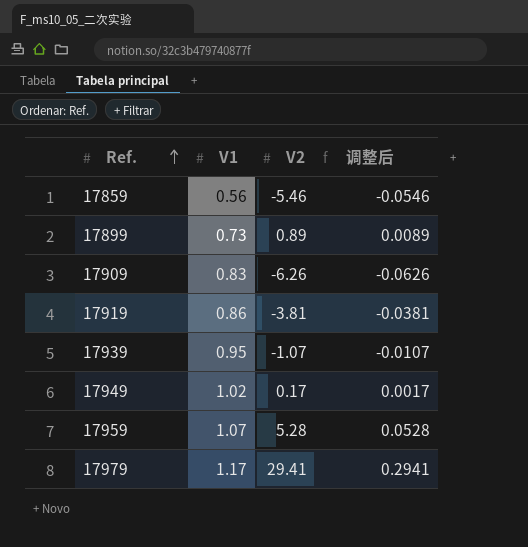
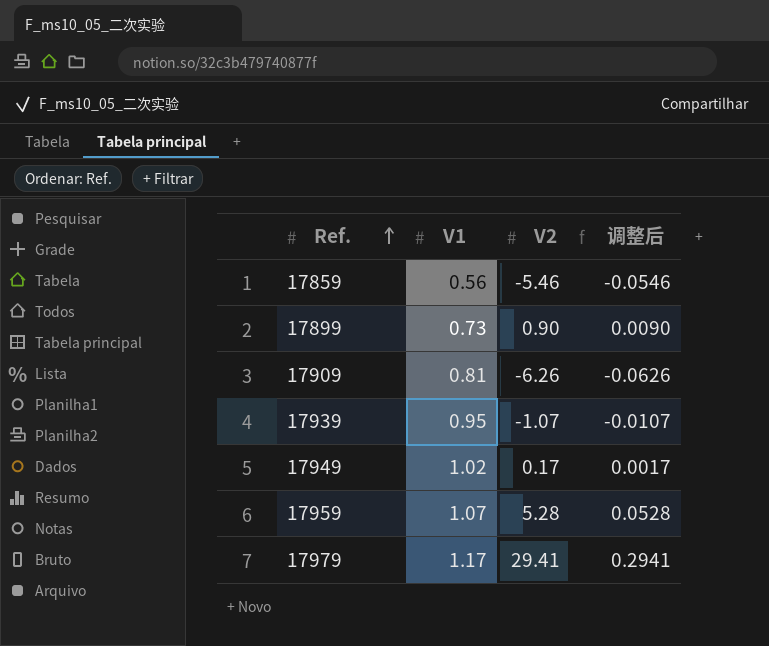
row 17919: 0.86 | -3.81 | -0.0381 -> none
17899 | V2: 0.89 -> 0.90
17899 | 调整后: 0.0089 -> 0.0090
17909 | V1: 0.83 -> 0.81

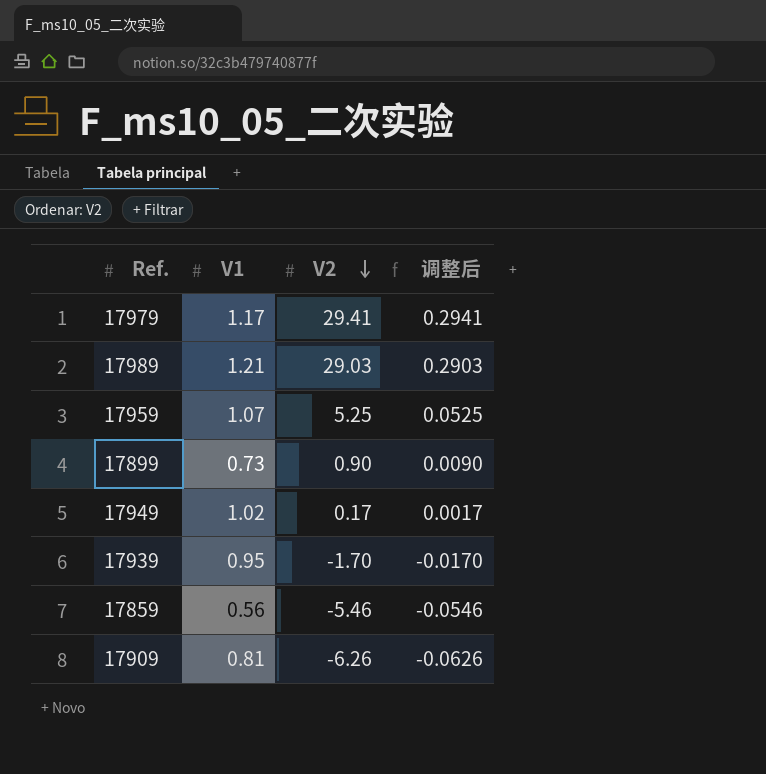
row order: Ref. ascending -> V2 descending
row 17989: none -> 1.21 | 29.03 | 0.2903
17959 | V2: 5.28 -> 5.25
17959 | 调整后: 0.0528 -> 0.0525
17939 | V2: -1.07 -> -1.70
17939 | 调整后: -0.0107 -> -0.0170

